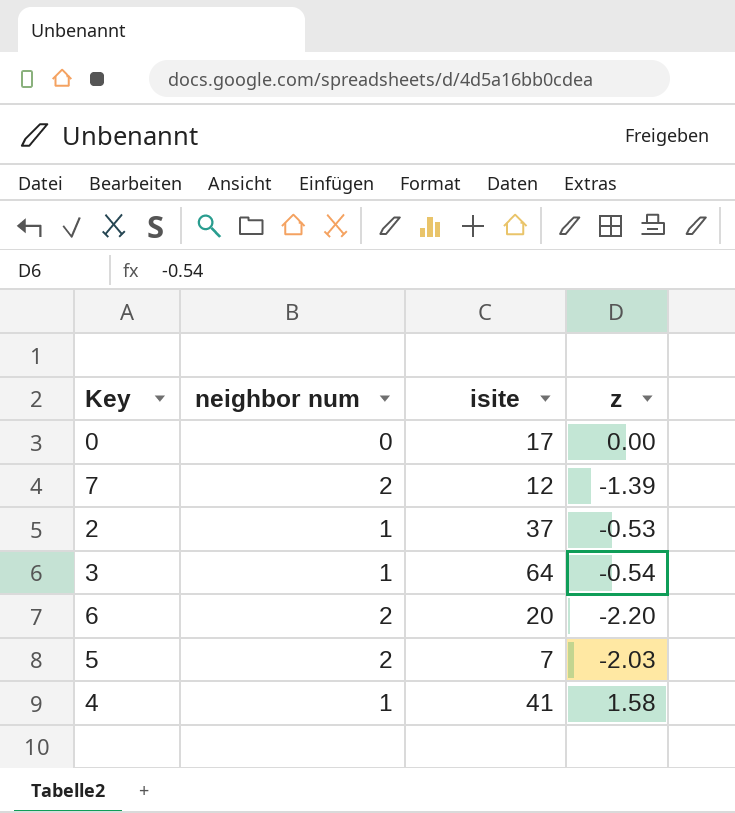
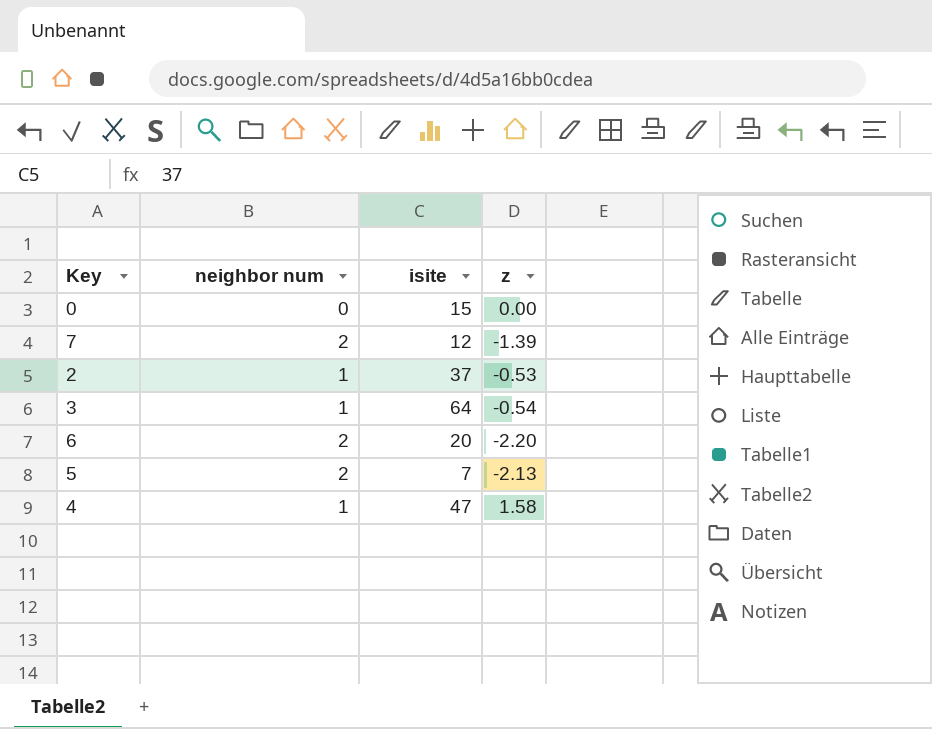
0 | isite: 17 -> 15
5 | z: -2.03 -> -2.13
4 | isite: 41 -> 47

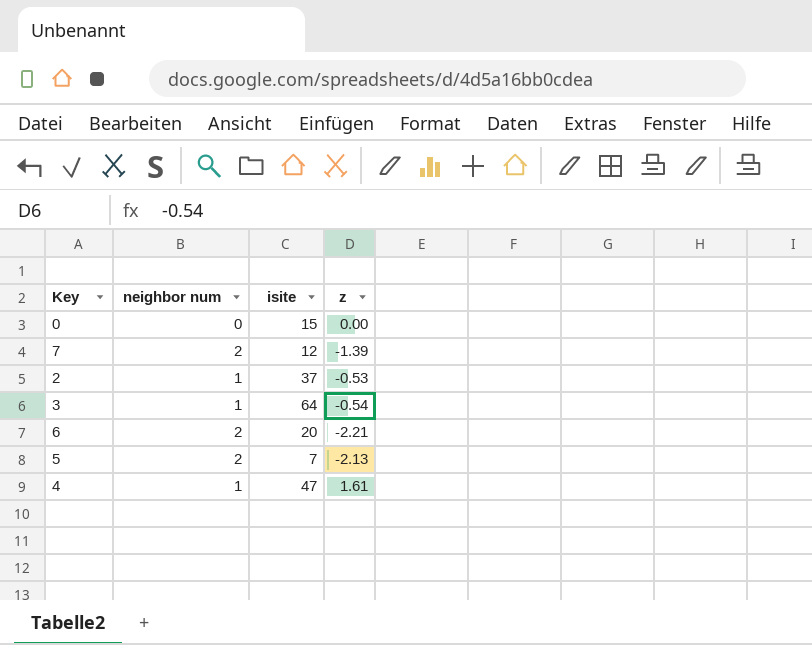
6 | z: -2.20 -> -2.21
4 | z: 1.58 -> 1.61

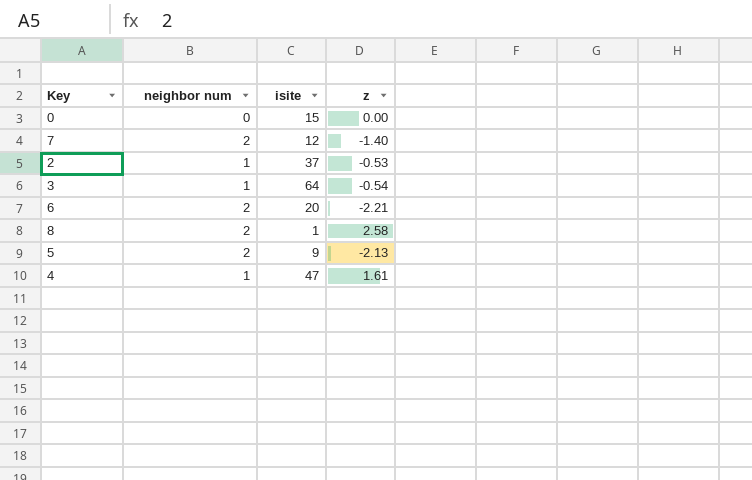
7 | z: -1.39 -> -1.40
row 8: none -> 2 | 1 | 2.58
5 | isite: 7 -> 9

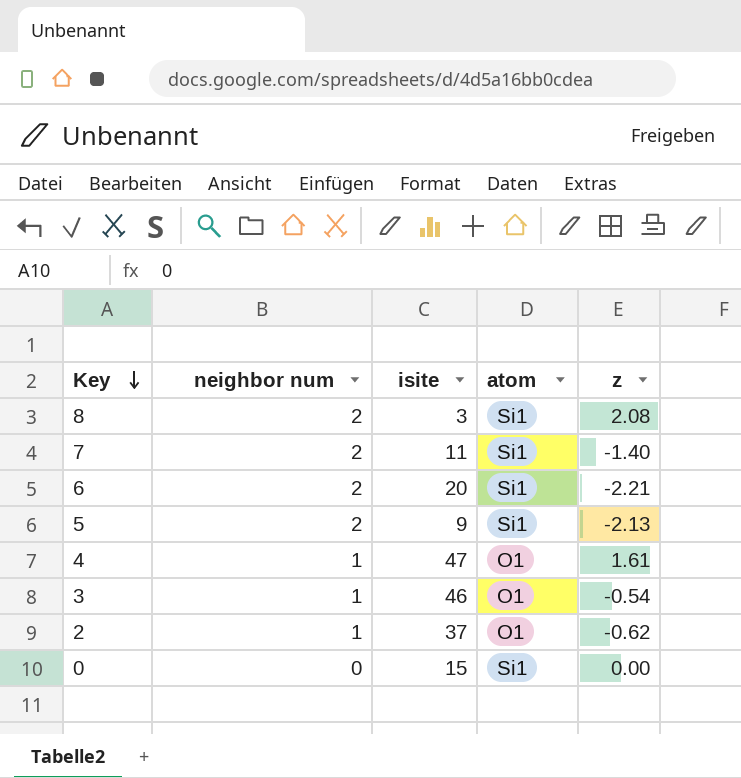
row order: none -> Key descending
column atom | position: none -> 4
8 | isite: 1 -> 3
8 | z: 2.58 -> 2.08
7 | isite: 12 -> 11
3 | isite: 64 -> 46
2 | z: -0.53 -> -0.62

